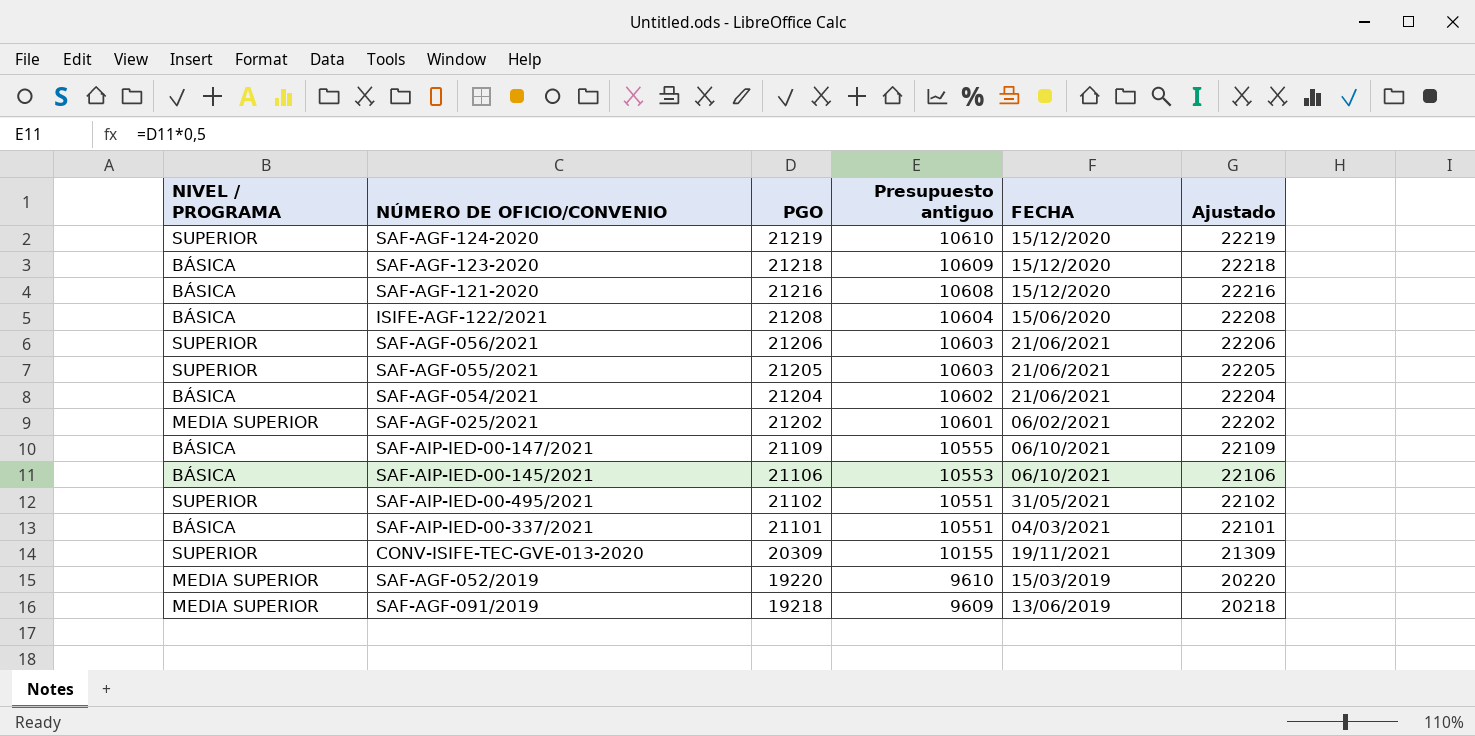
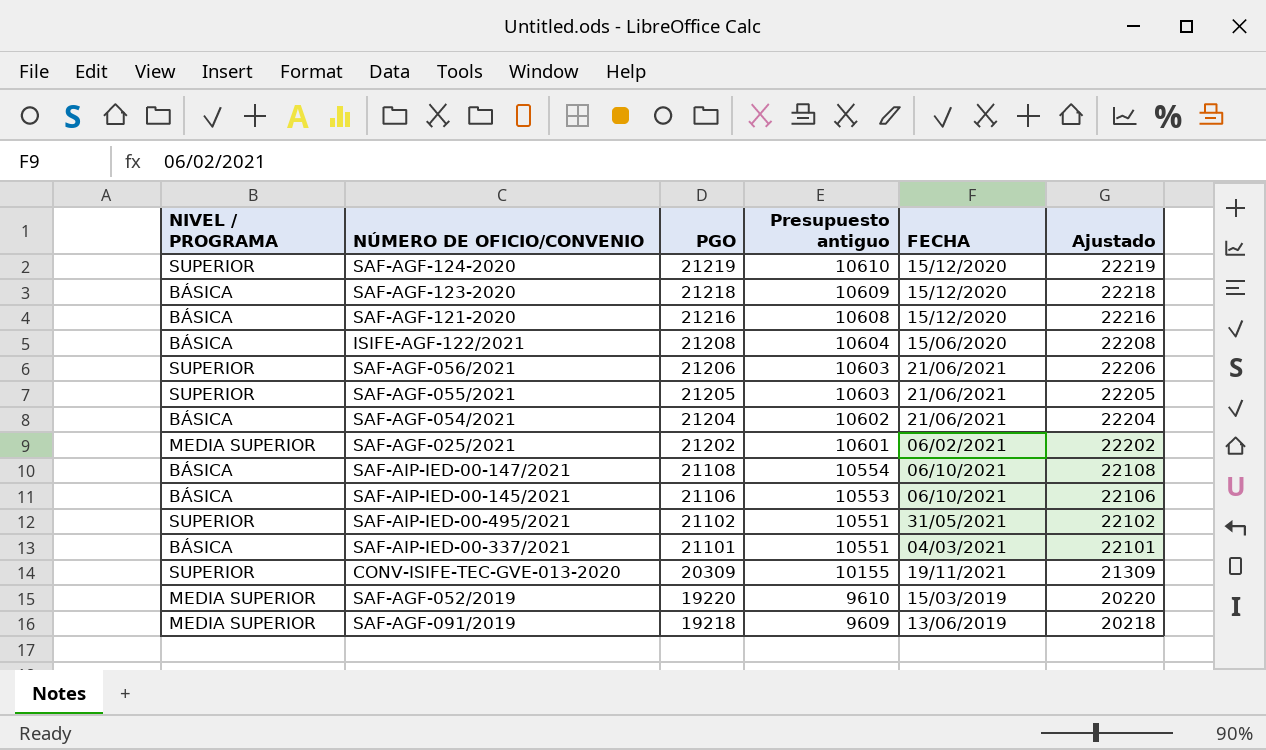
SAF-AIP-IED-00-147/2021 | PGO: 21109 -> 21108
SAF-AIP-IED-00-147/2021 | Presupuesto antiguo: 10555 -> 10554
SAF-AIP-IED-00-147/2021 | Ajustado: 22109 -> 22108

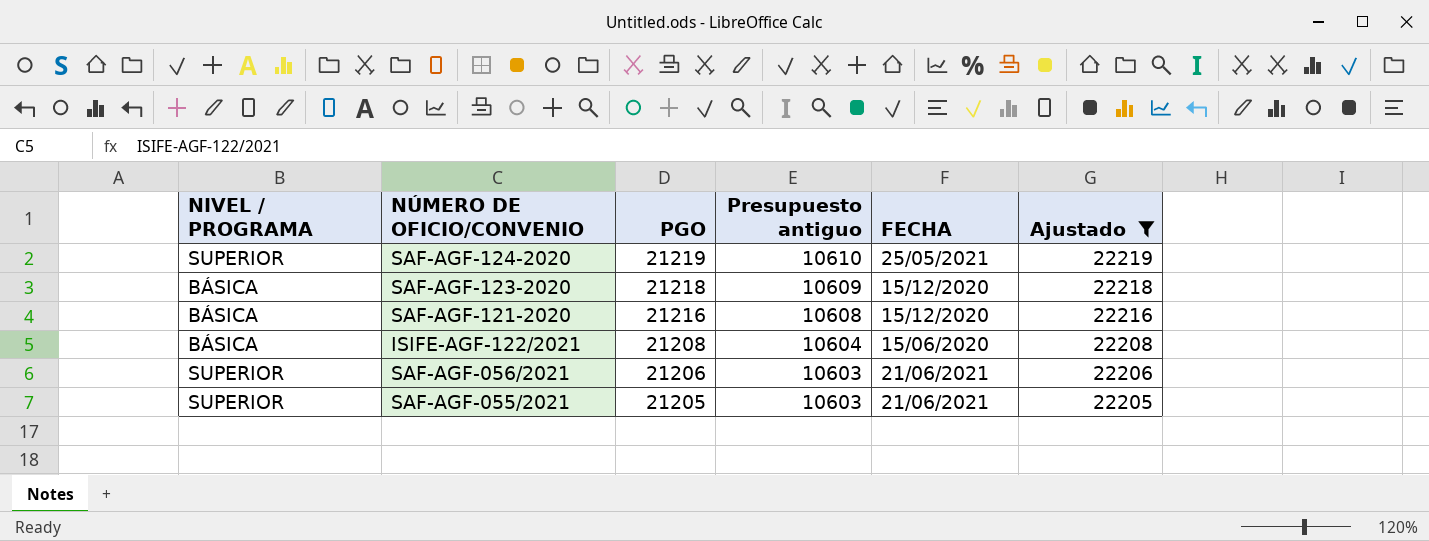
filter: none -> Ajustado >= 22205
SAF-AGF-124-2020 | FECHA: 15/12/2020 -> 25/05/2021

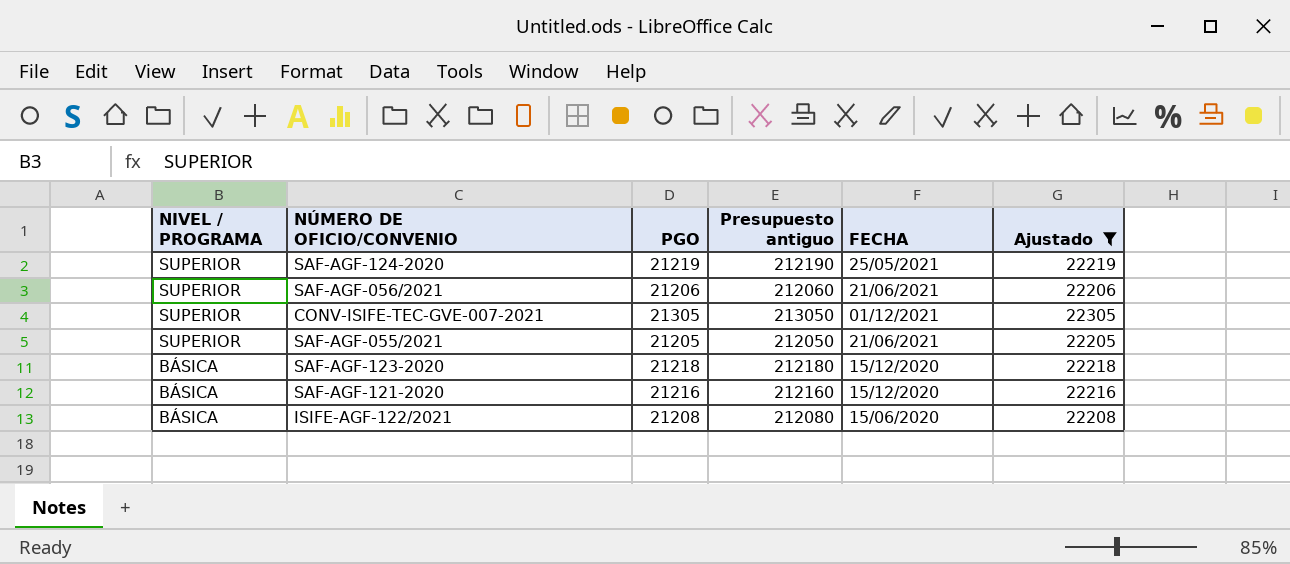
row order: PGO descending -> NIVEL / PROGRAMA descending
column Presupuesto antiguo | formula: [PGO] * 0,5 -> [PGO] * 10
row CONV-ISIFE-TEC-GVE-007-2021: none -> SUPERIOR | 21305 | 213050 | 01/12/2021 | 22305

